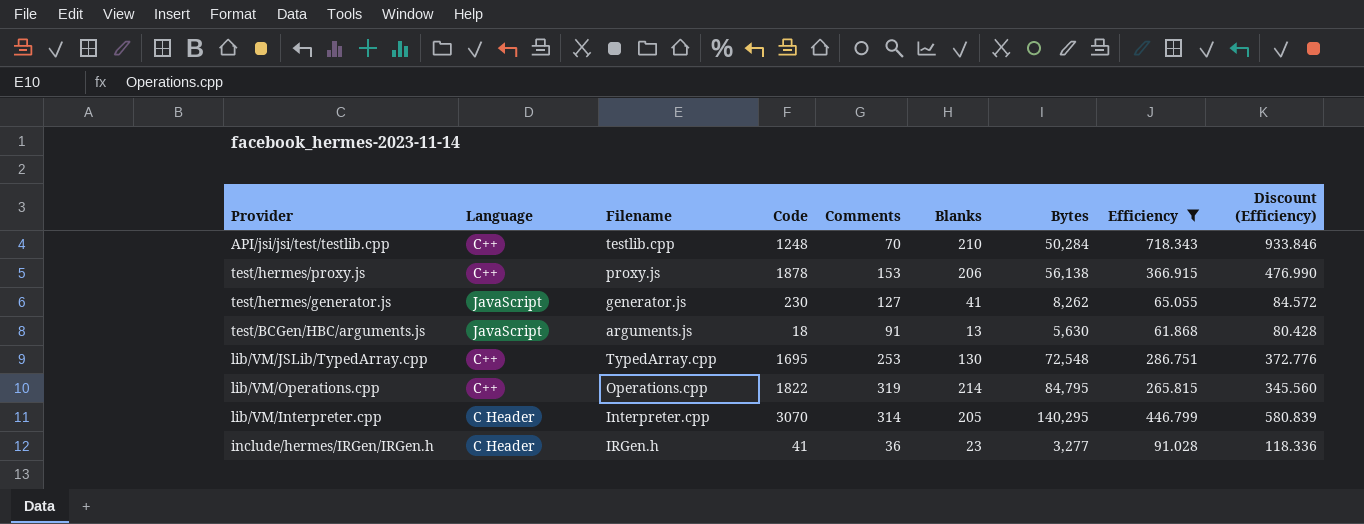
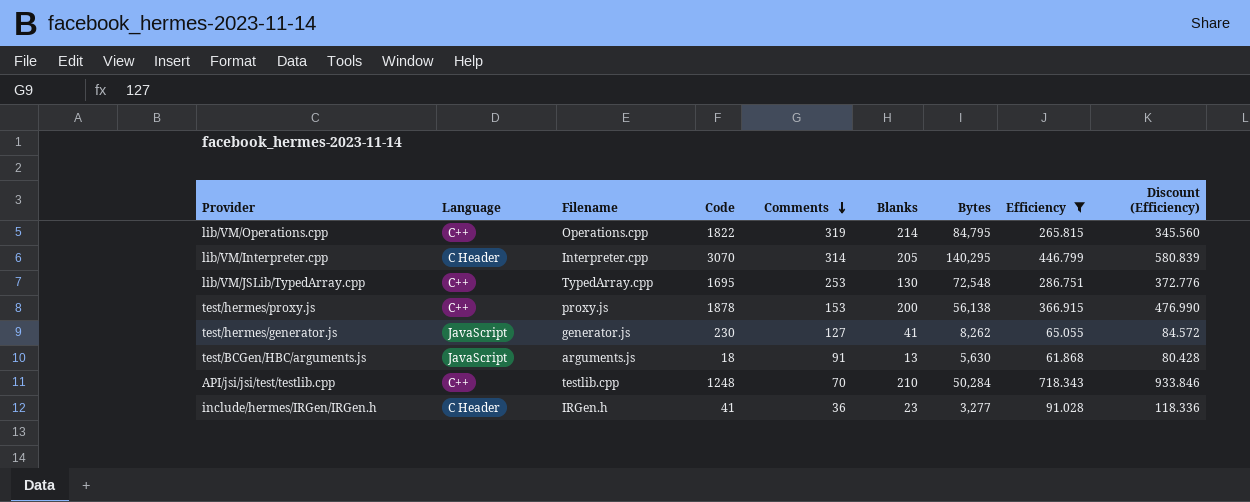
row order: none -> Comments descending
test/hermes/proxy.js | Blanks: 206 -> 200

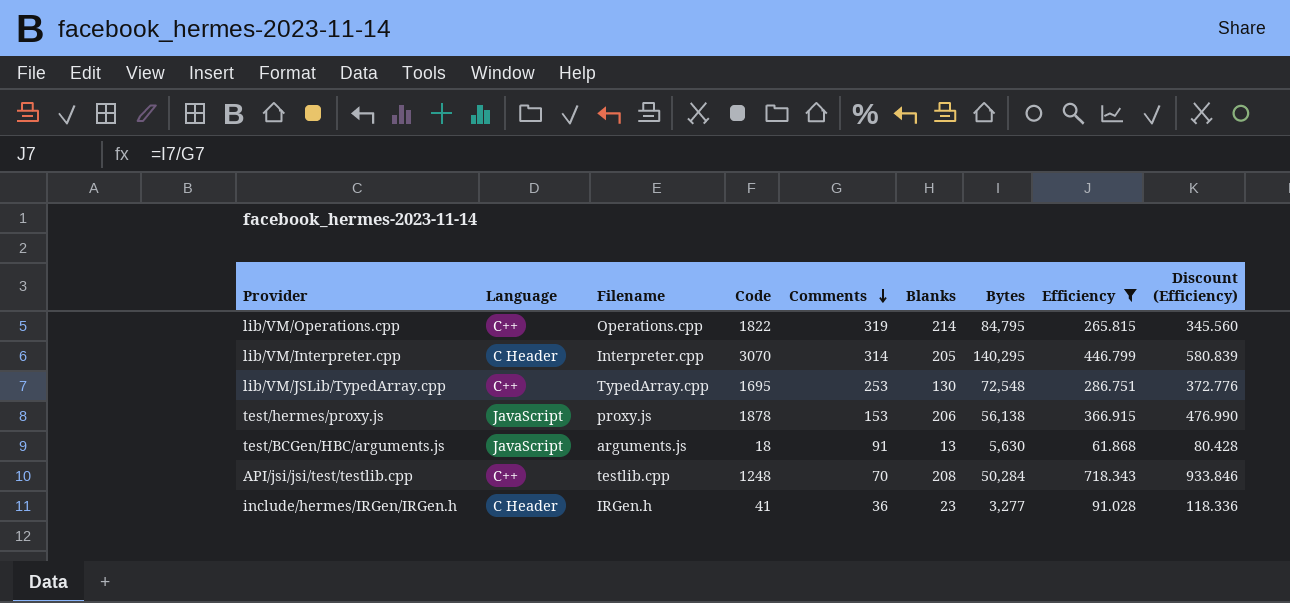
row test/hermes/generator.js: JavaScript | generator.js | 230 | 127 | 41 | 8,262 | 65.055 | 84.572 -> none
test/hermes/proxy.js | Language: C++ -> JavaScript
test/hermes/proxy.js | Blanks: 200 -> 206
API/jsi/jsi/test/testlib.cpp | Blanks: 210 -> 208

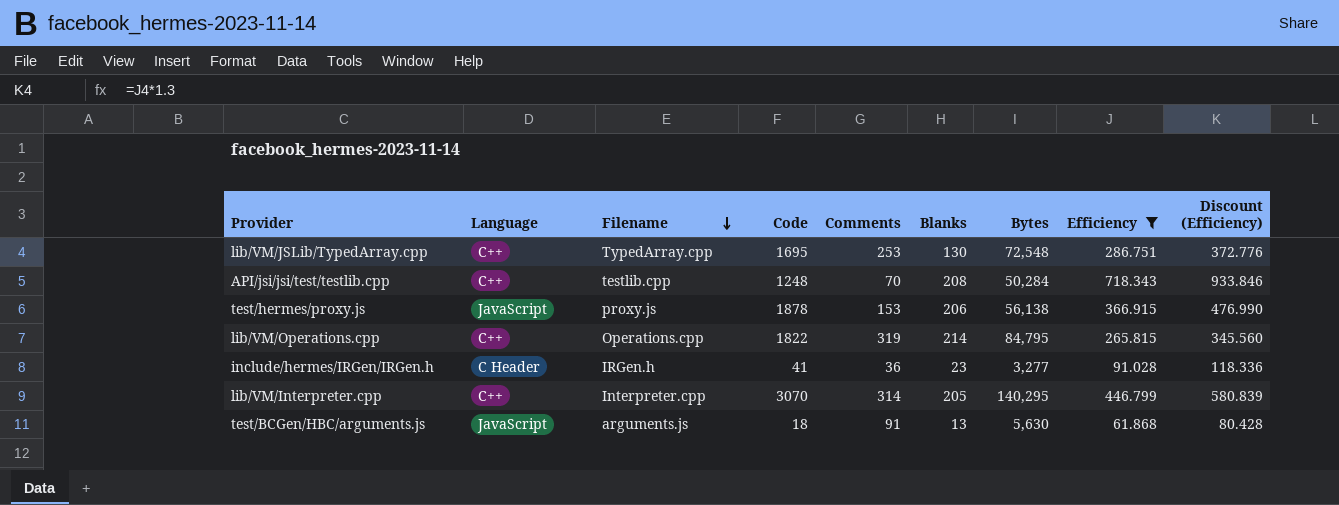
row order: Comments descending -> Filename descending
lib/VM/Interpreter.cpp | Language: C Header -> C++

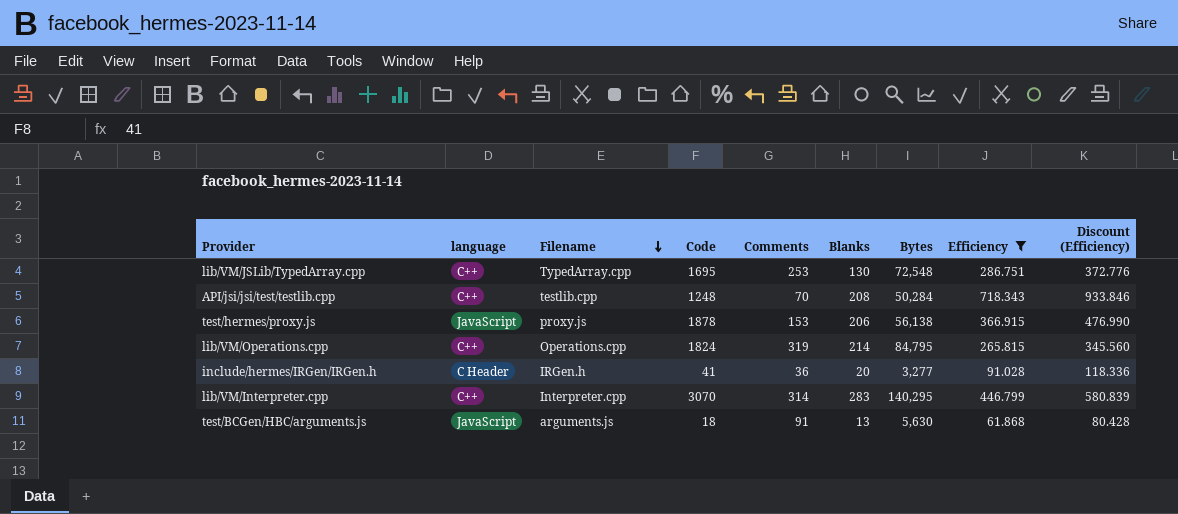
column name: Language -> language
lib/VM/Operations.cpp | Code: 1822 -> 1824
include/hermes/IRGen/IRGen.h | Blanks: 23 -> 20
lib/VM/Interpreter.cpp | Blanks: 205 -> 283

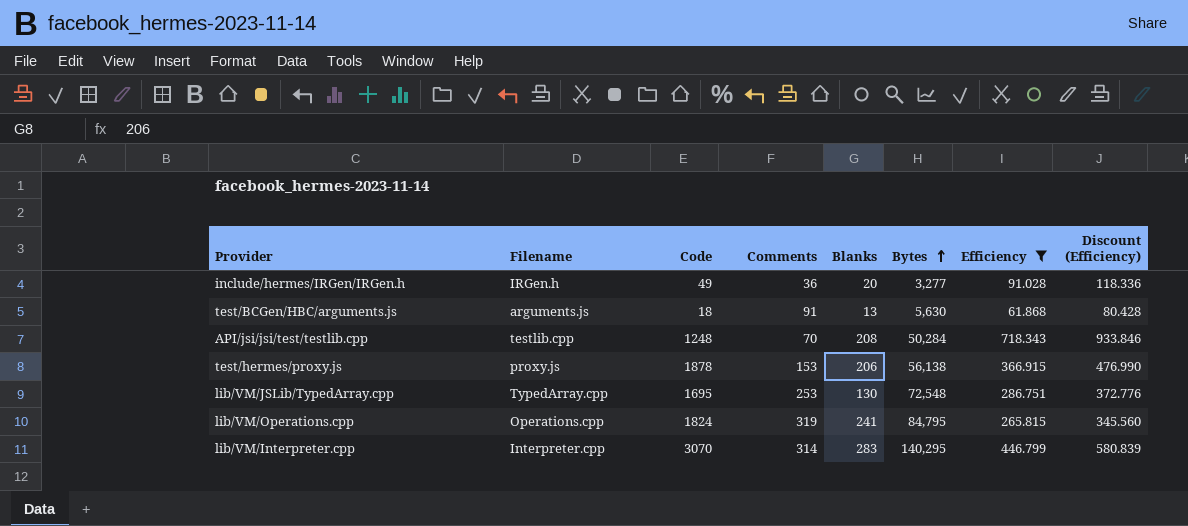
row order: Filename descending -> Bytes ascending
column language | position: 2 -> none
include/hermes/IRGen/IRGen.h | Code: 41 -> 49
lib/VM/Operations.cpp | Blanks: 214 -> 241

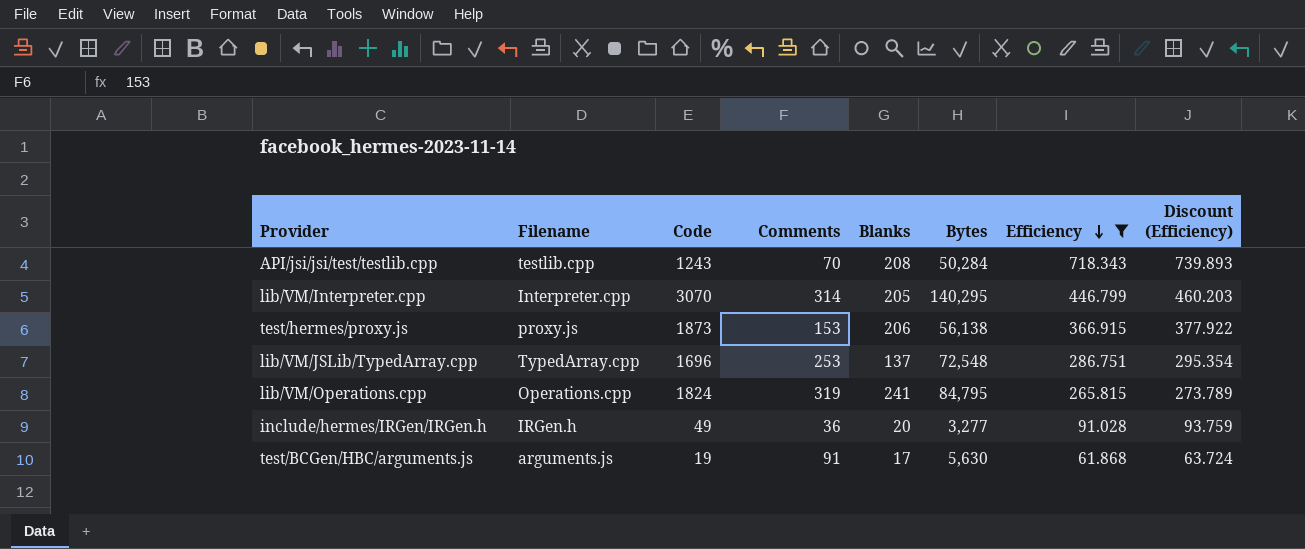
row order: Bytes ascending -> Efficiency descending
column Discount (Efficiency) | formula: [Efficiency] * 1.3 -> [Efficiency] * 1.03
API/jsi/jsi/test/testlib.cpp | Code: 1248 -> 1243
lib/VM/Interpreter.cpp | Blanks: 283 -> 205
test/hermes/proxy.js | Code: 1878 -> 1873
lib/VM/JSLib/TypedArray.cpp | Code: 1695 -> 1696
lib/VM/JSLib/TypedArray.cpp | Blanks: 130 -> 137
test/BCGen/HBC/arguments.js | Code: 18 -> 19
test/BCGen/HBC/arguments.js | Blanks: 13 -> 17

